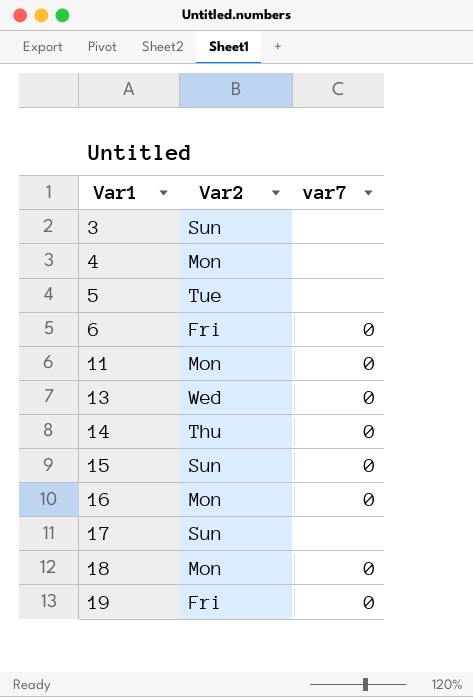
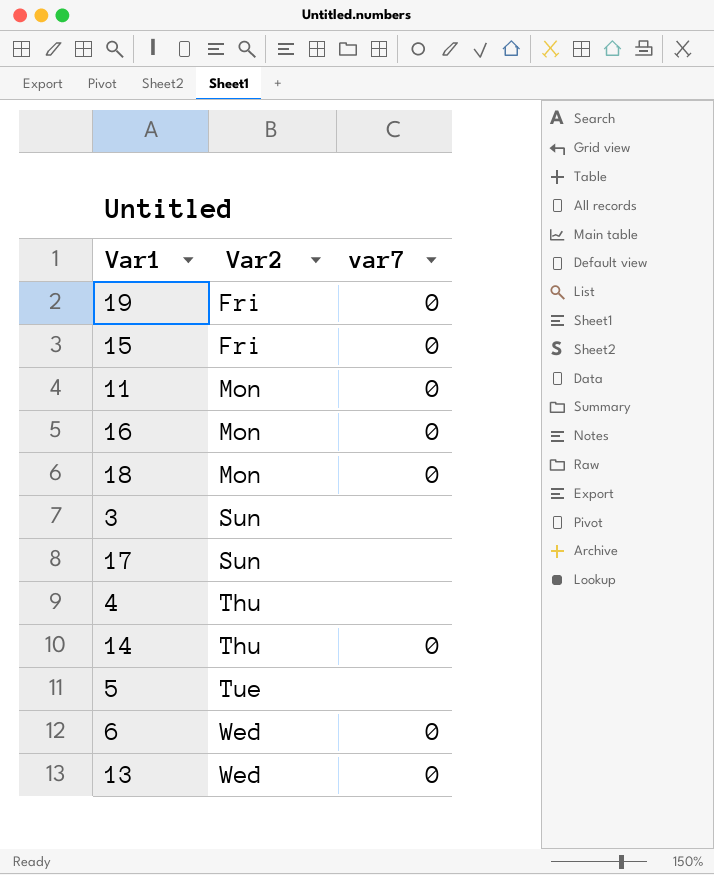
row order: Var1 ascending -> Var2 ascending
15 | Var2: Sun -> Fri
4 | Var2: Mon -> Thu
6 | Var2: Fri -> Wed

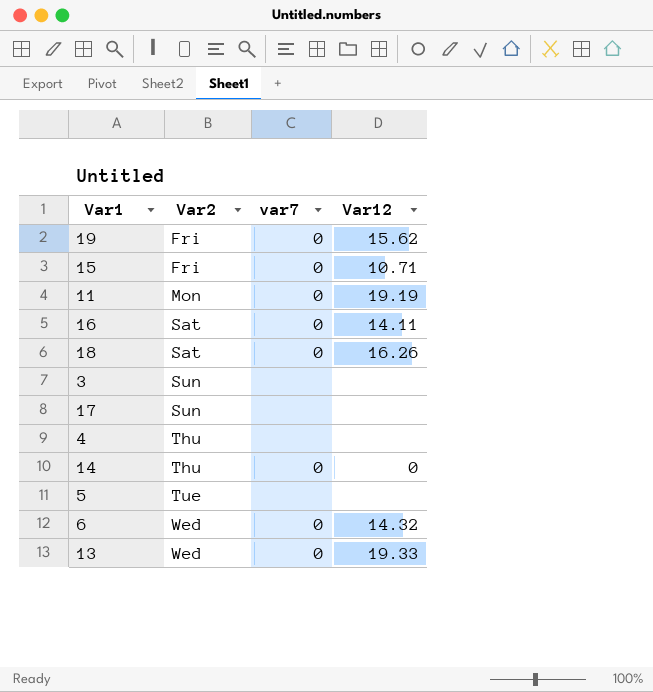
column Var12 | position: none -> 4
16 | Var2: Mon -> Sat
18 | Var2: Mon -> Sat

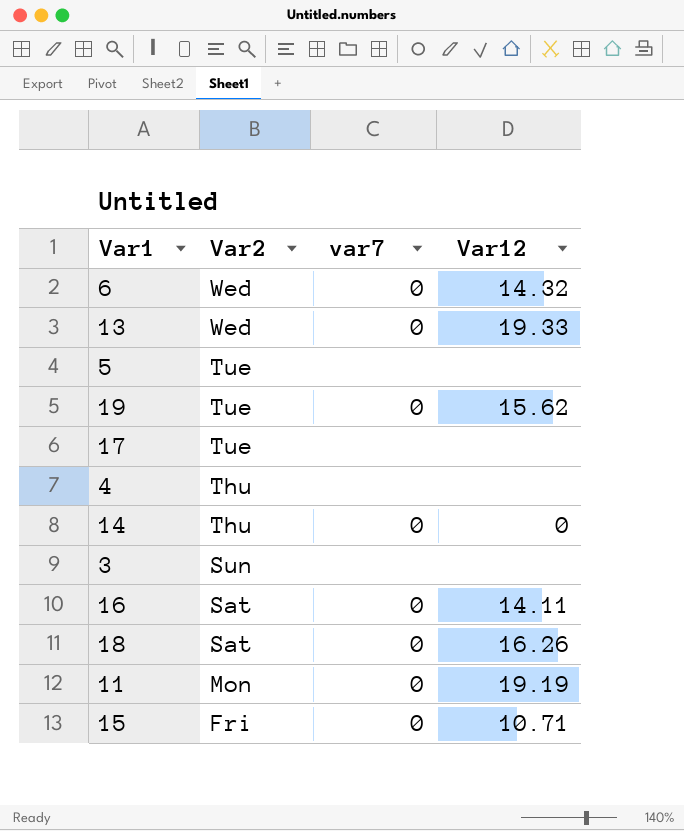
row order: Var2 ascending -> Var2 descending
19 | Var2: Fri -> Tue
17 | Var2: Sun -> Tue

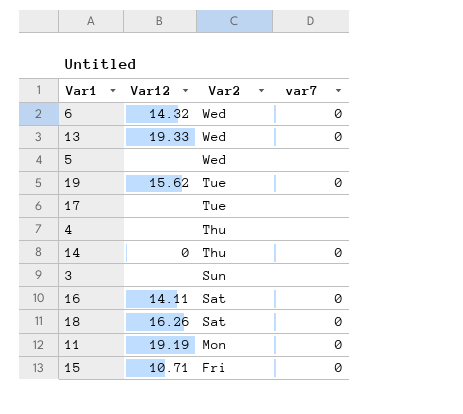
column Var12 | position: 4 -> 2
5 | Var2: Tue -> Wed

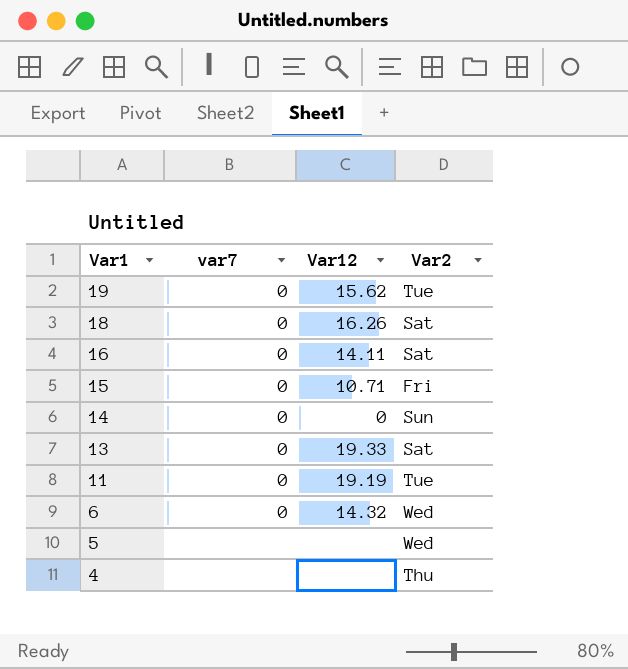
row order: Var2 descending -> Var1 descending
column var7 | position: 4 -> 2
row 17: none | Tue | none -> none
row 3: none | Sun | none -> none
14 | Var2: Thu -> Sun
13 | Var2: Wed -> Sat
11 | Var2: Mon -> Tue

